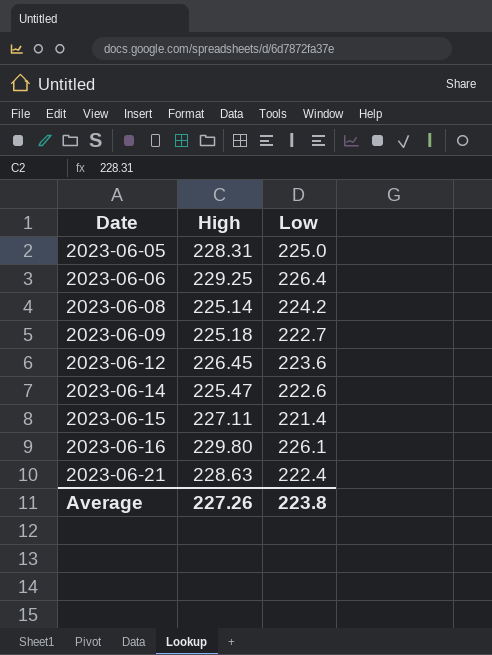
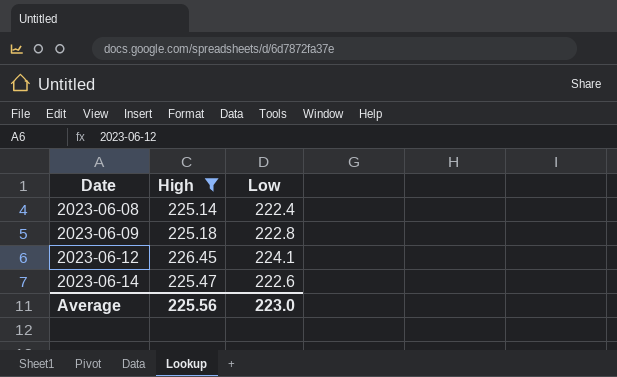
filter: none -> High <= 226.45
2023-06-08 | Low: 224.2 -> 222.4
2023-06-09 | Low: 222.7 -> 222.8
2023-06-12 | Low: 223.6 -> 224.1
Average | High: 227.26 -> 225.56
Average | Low: 223.8 -> 223.0

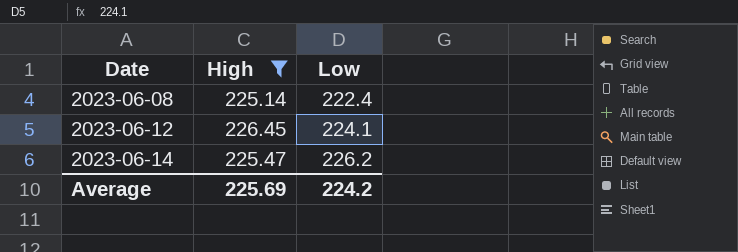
row 2023-06-09: 225.18 | 222.8 -> none
2023-06-14 | Low: 222.6 -> 226.2
Average | High: 225.56 -> 225.69
Average | Low: 223.0 -> 224.2

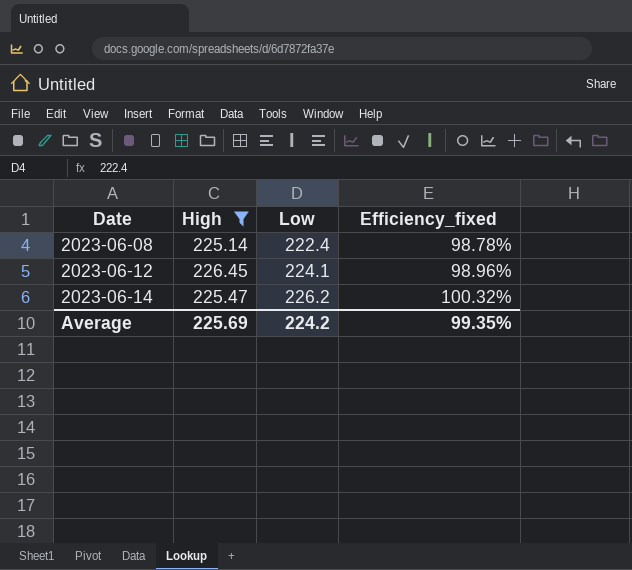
column Efficiency_fixed | formula: none -> [Low] / [High]

